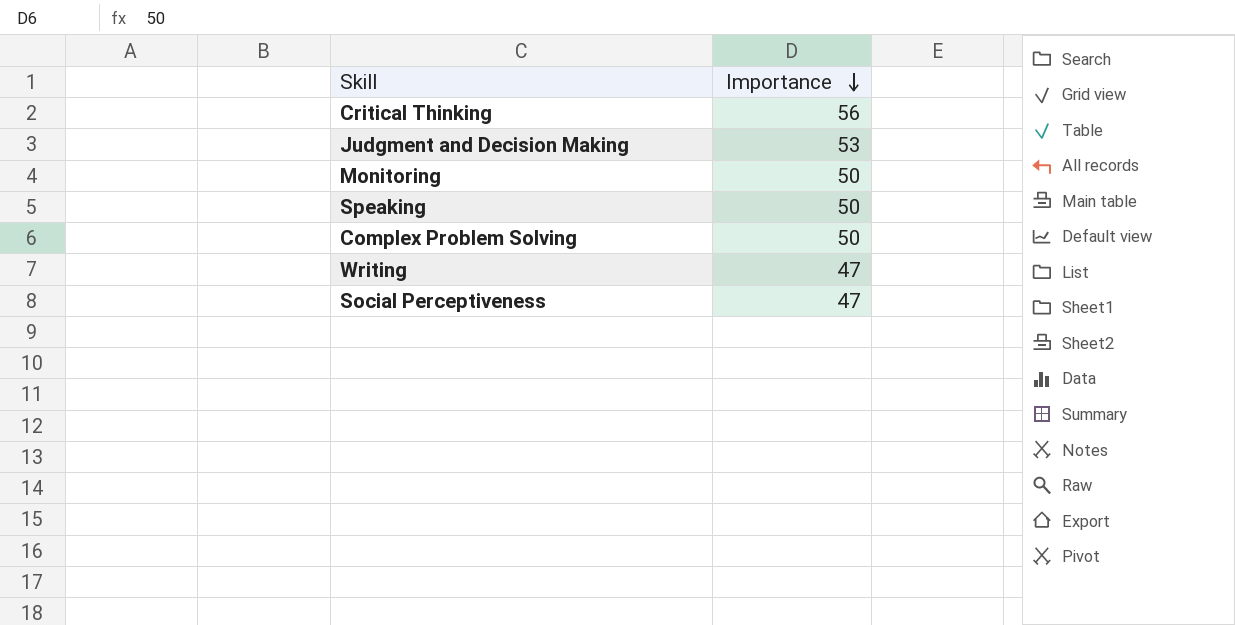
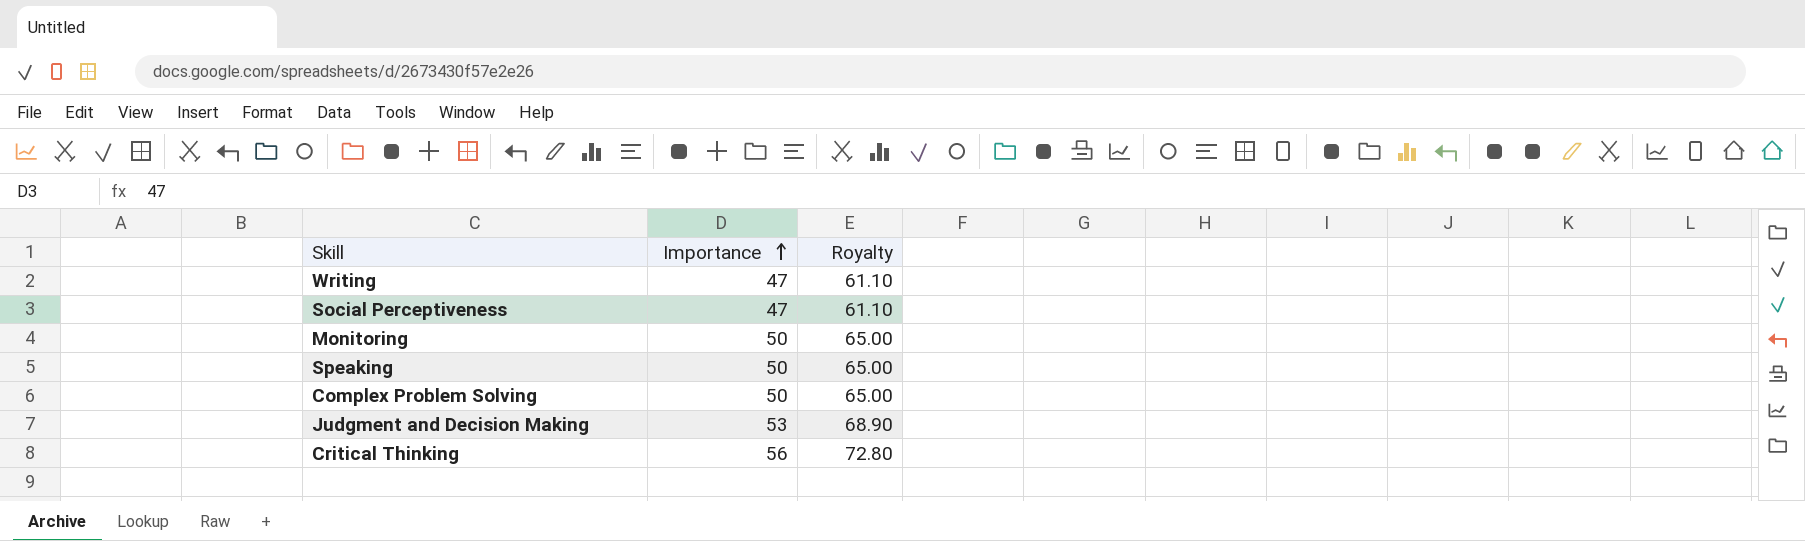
row order: Importance descending -> Importance ascending
column Royalty | formula: none -> [Importance] * 1.3

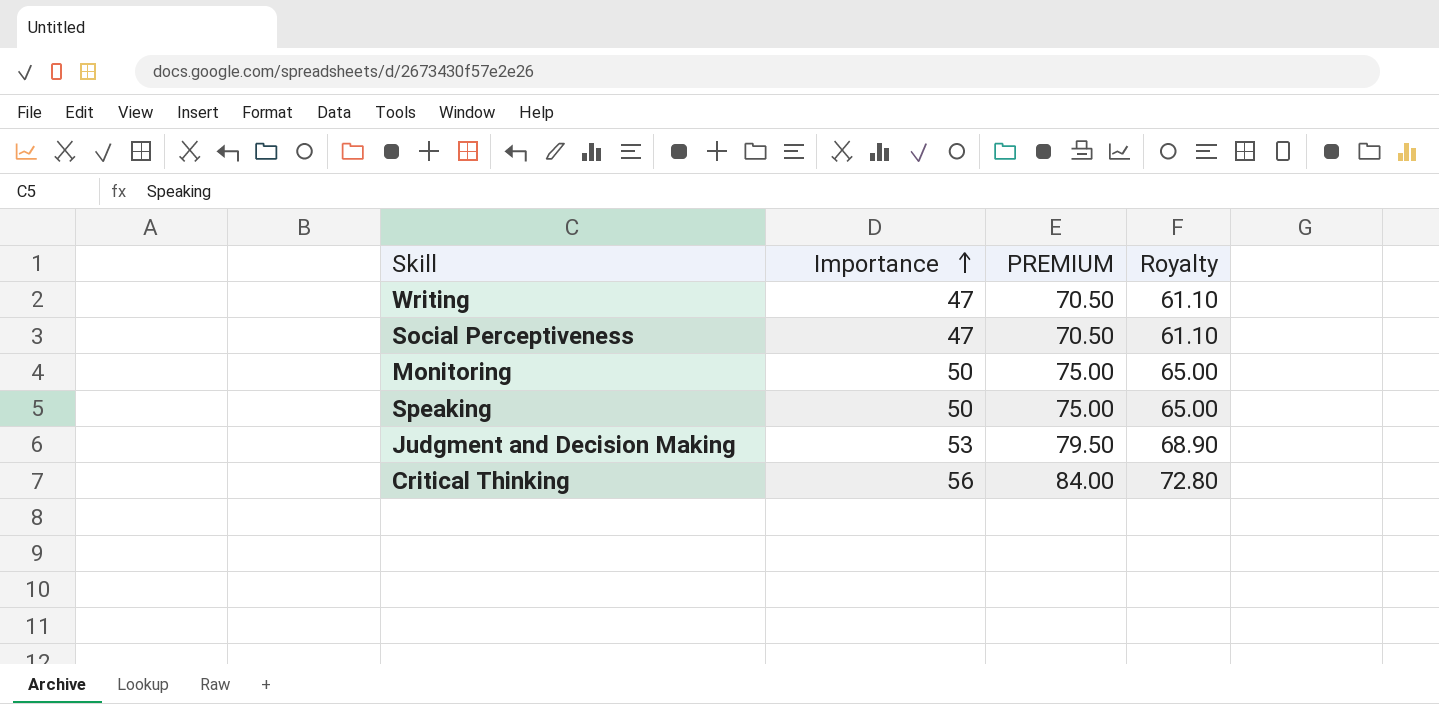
column PREMIUM | formula: none -> [Importance] * 1.5
row Complex Problem Solving: 50 | 65.00 -> none

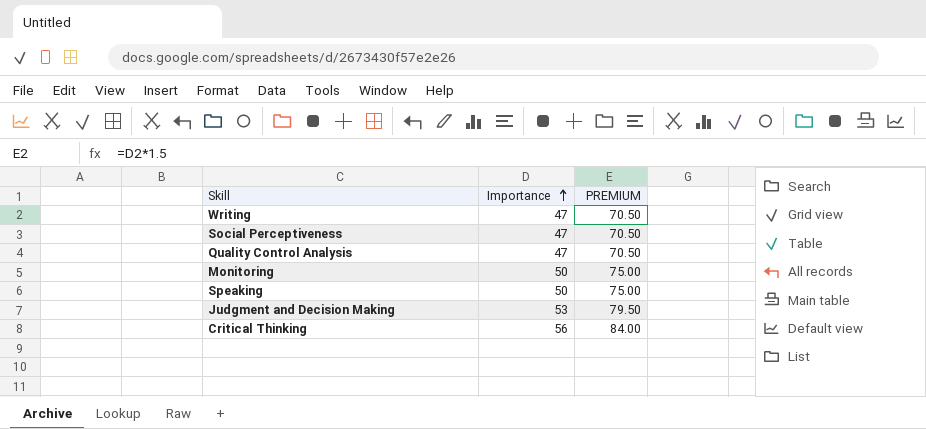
column Royalty | formula: [Importance] * 1.3 -> none
row Quality Control Analysis: none -> 47 | 70.50

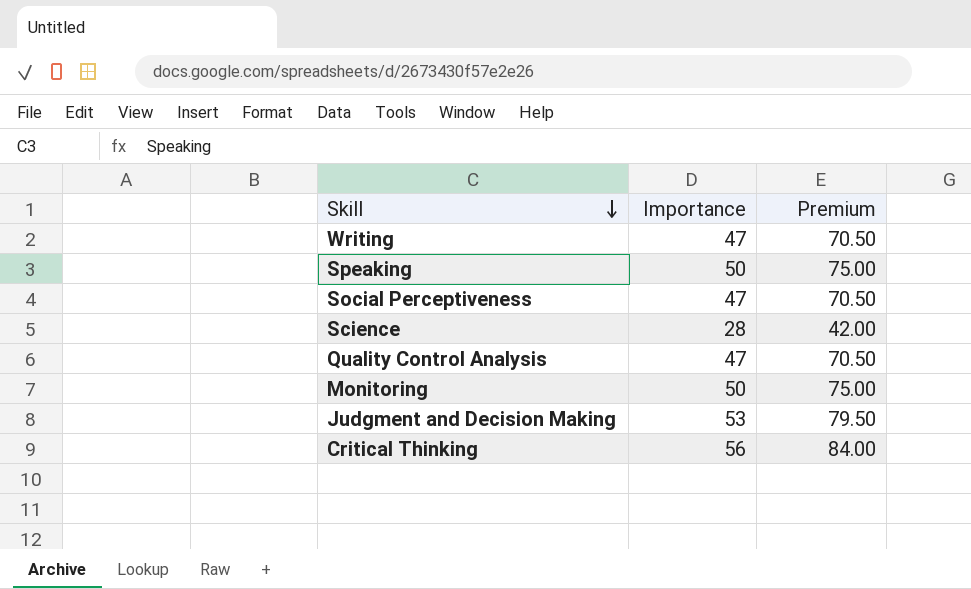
row order: Importance ascending -> Skill descending
column name: PREMIUM -> Premium
row Science: none -> 28 | 42.00

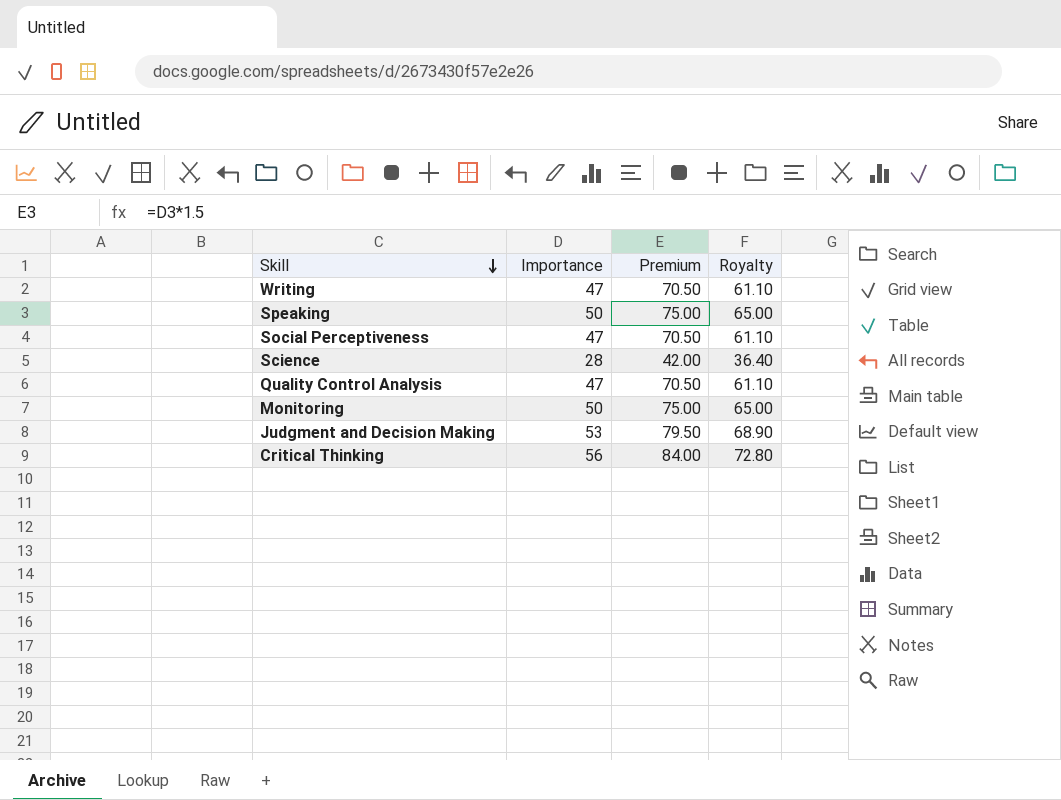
column Royalty | formula: none -> [Importance] * 1.3

